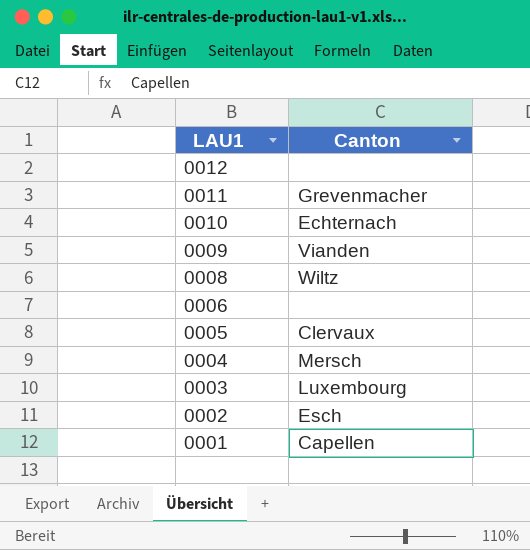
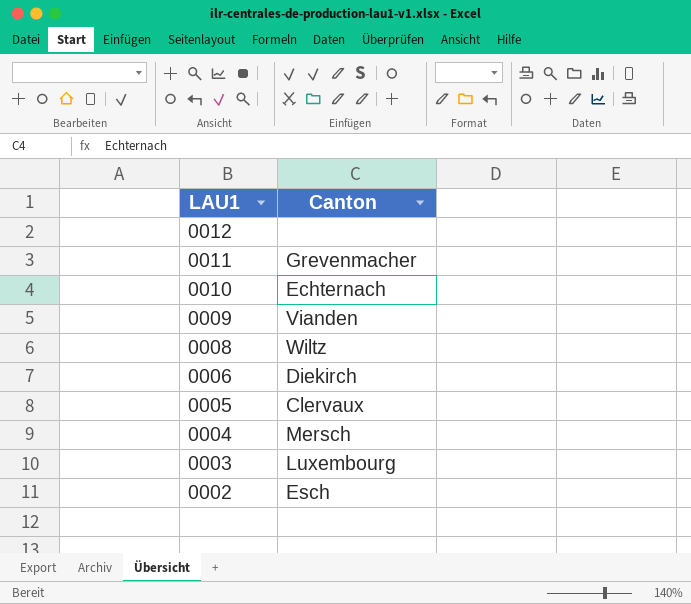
row 0001: Capellen -> none
0006 | Canton: none -> Diekirch

